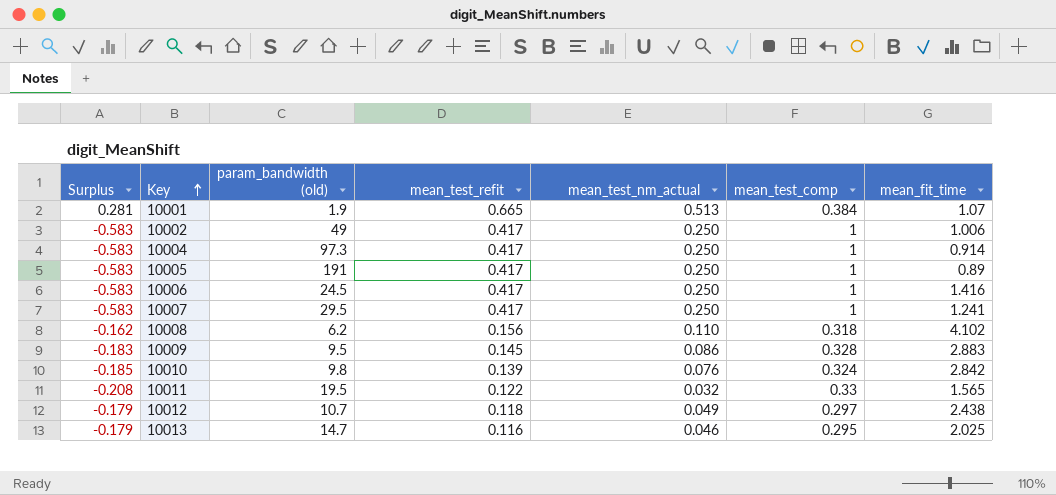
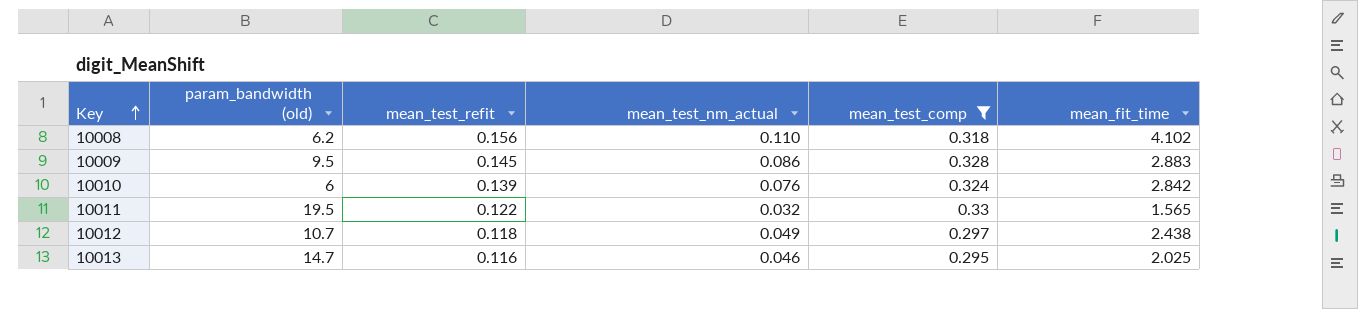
filter: none -> mean_test_comp <= 0.33
column Surplus | formula: [mean_test_refit] - [mean_test_comp] -> none
10010 | param_bandwidth (old): 9.8 -> 6

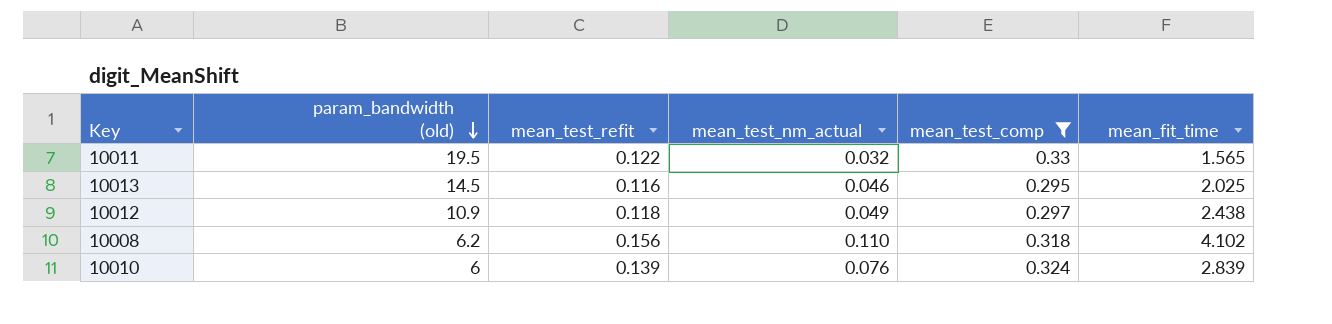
row order: Key ascending -> param_bandwidth (old) descending
row 10009: 9.5 | 0.145 | 0.086 | 0.328 | 2.883 -> none
10013 | param_bandwidth (old): 14.7 -> 14.5
10012 | param_bandwidth (old): 10.7 -> 10.9
10010 | mean_fit_time: 2.842 -> 2.839

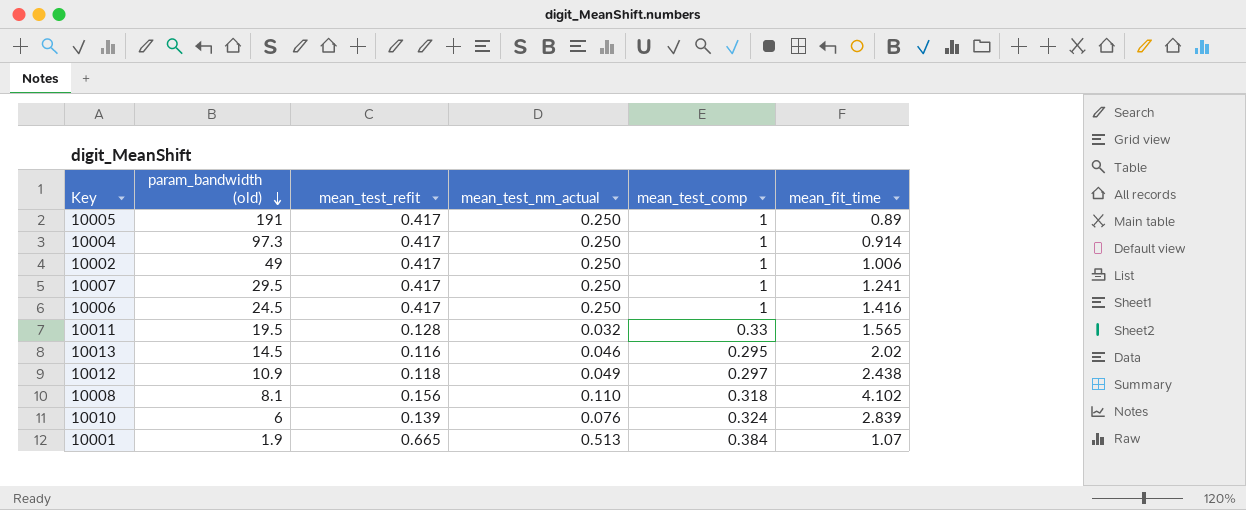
filter: mean_test_comp <= 0.33 -> none
10011 | mean_test_refit: 0.122 -> 0.128
10013 | mean_fit_time: 2.025 -> 2.02
10008 | param_bandwidth (old): 6.2 -> 8.1

